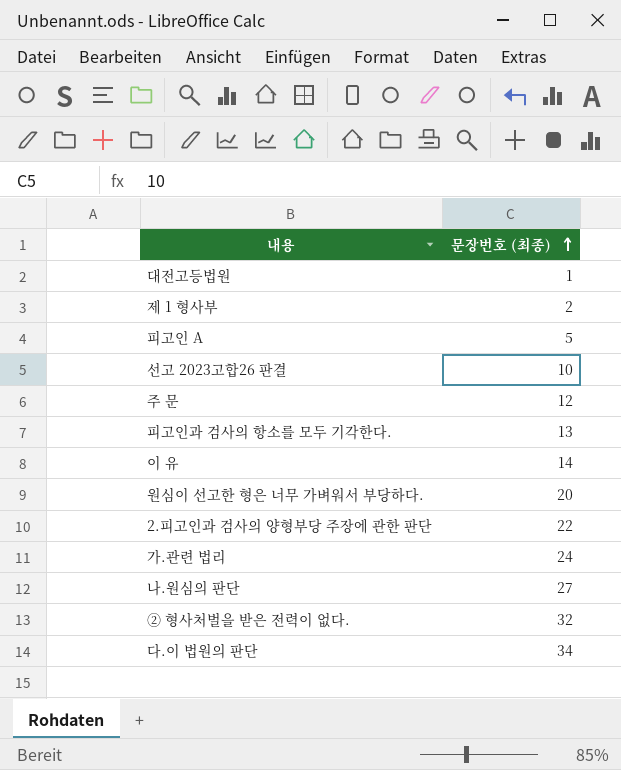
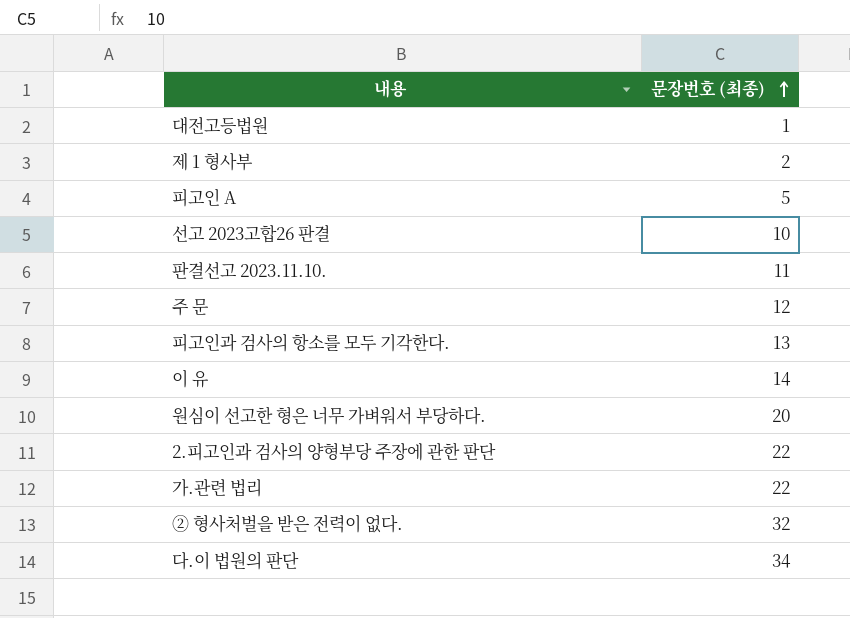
row 나.원심의 판단: 27 -> none
row 판결선고 2023.11.10.: none -> 11
가.관련 법리 | 문장번호 (최종): 24 -> 22

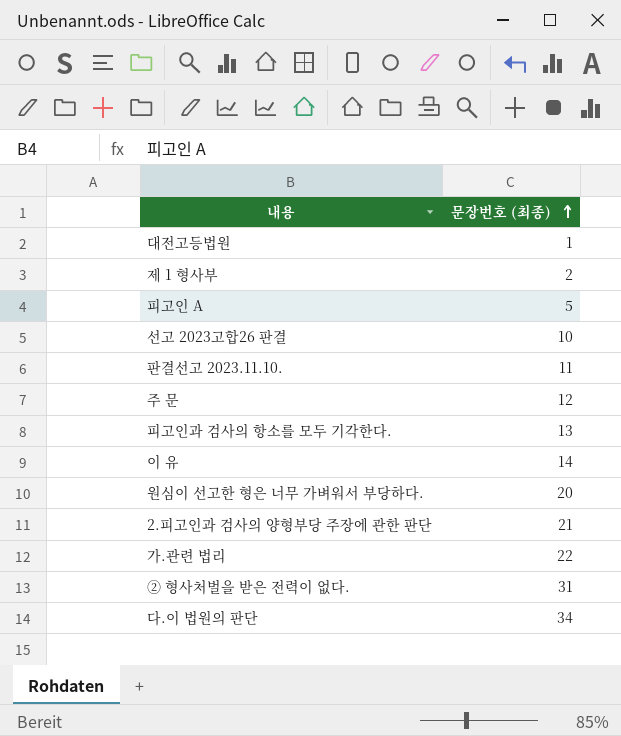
2.피고인과 검사의 양형부당 주장에 관한 판단 | 문장번호 (최종): 22 -> 21
② 형사처벌을 받은 전력이 없다. | 문장번호 (최종): 32 -> 31

